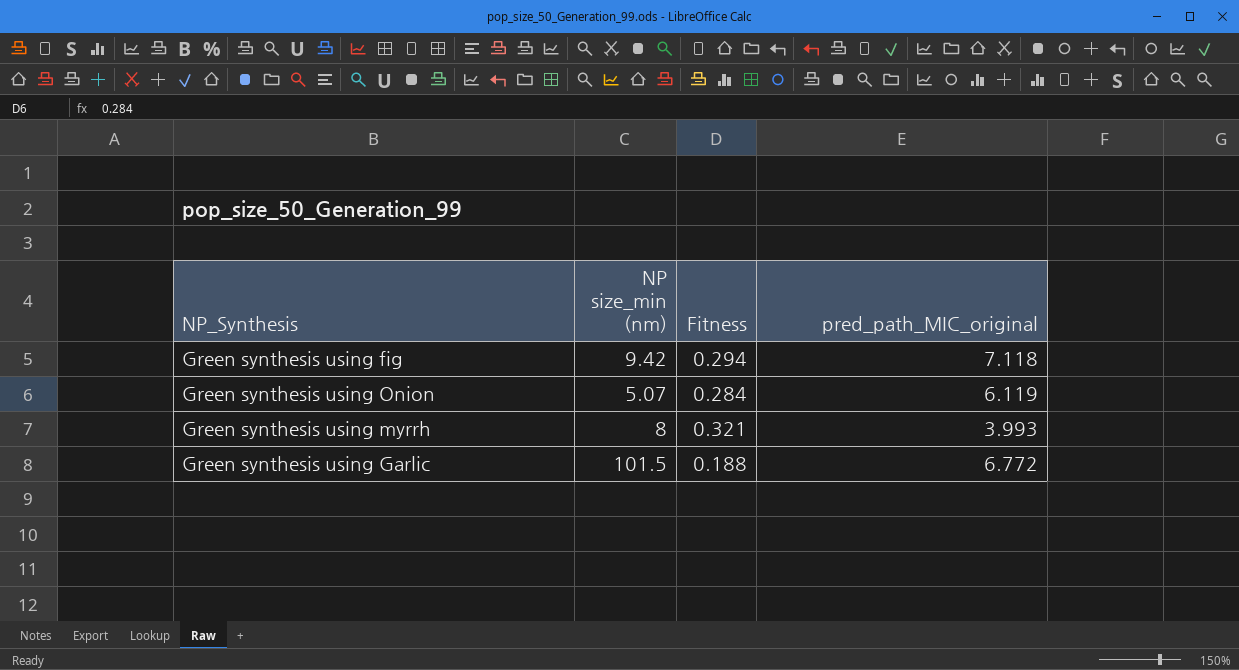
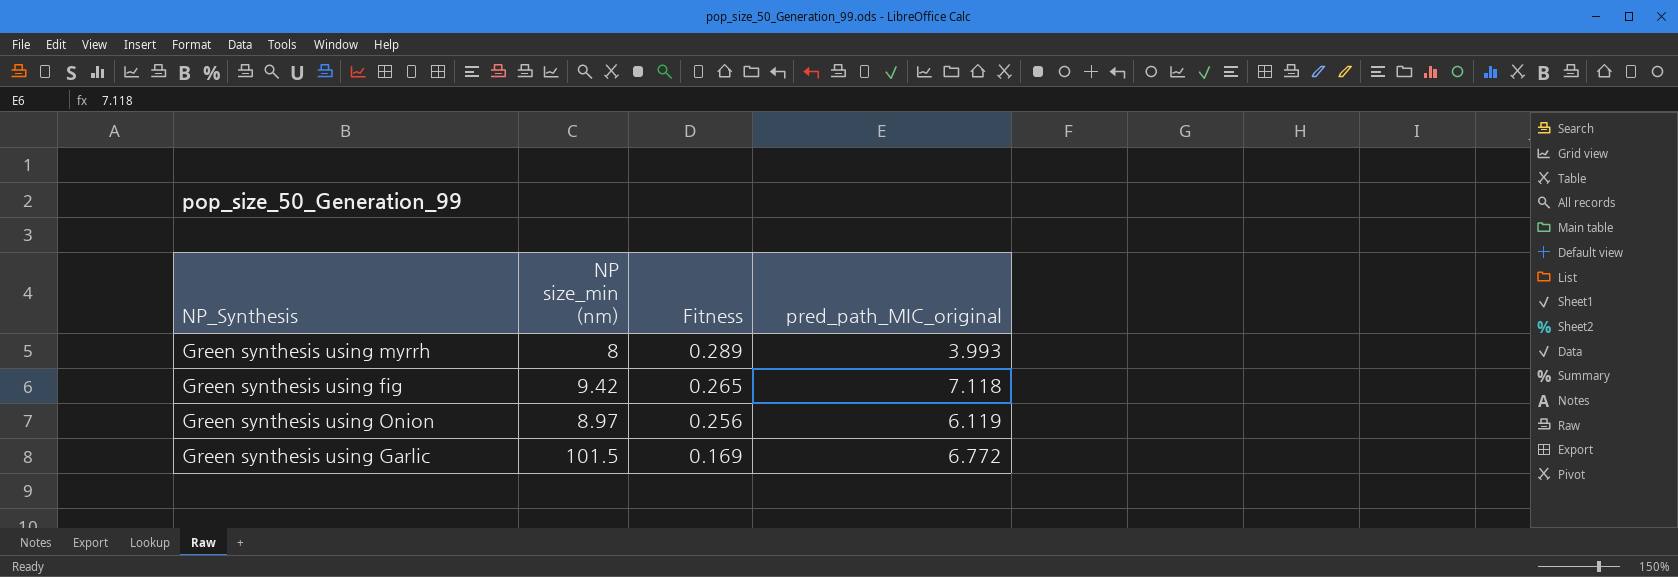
row order: none -> Fitness descending
Green synthesis using myrrh | Fitness: 0.321 -> 0.289
Green synthesis using fig | Fitness: 0.294 -> 0.265
Green synthesis using Onion | NP size_min (nm): 5.07 -> 8.97
Green synthesis using Onion | Fitness: 0.284 -> 0.256
Green synthesis using Garlic | Fitness: 0.188 -> 0.169

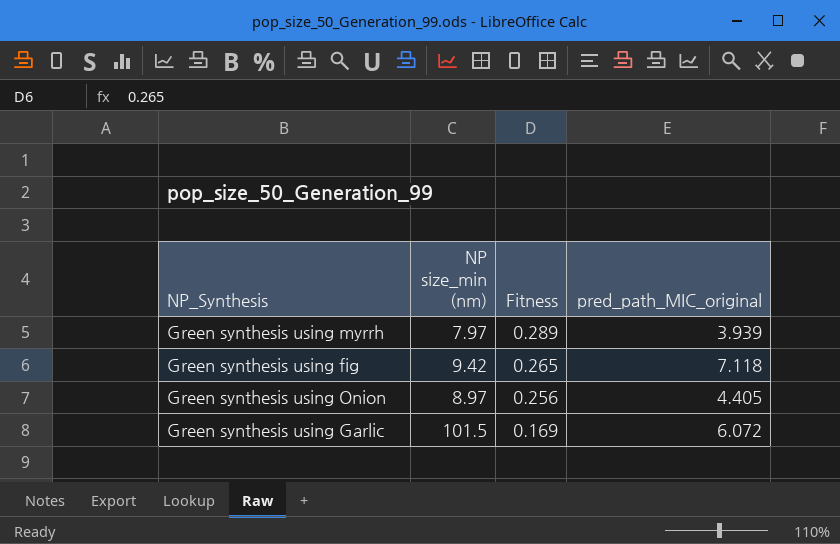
Green synthesis using myrrh | NP size_min (nm): 8 -> 7.97
Green synthesis using myrrh | pred_path_MIC_original: 3.993 -> 3.939
Green synthesis using Onion | pred_path_MIC_original: 6.119 -> 4.405
Green synthesis using Garlic | pred_path_MIC_original: 6.772 -> 6.072

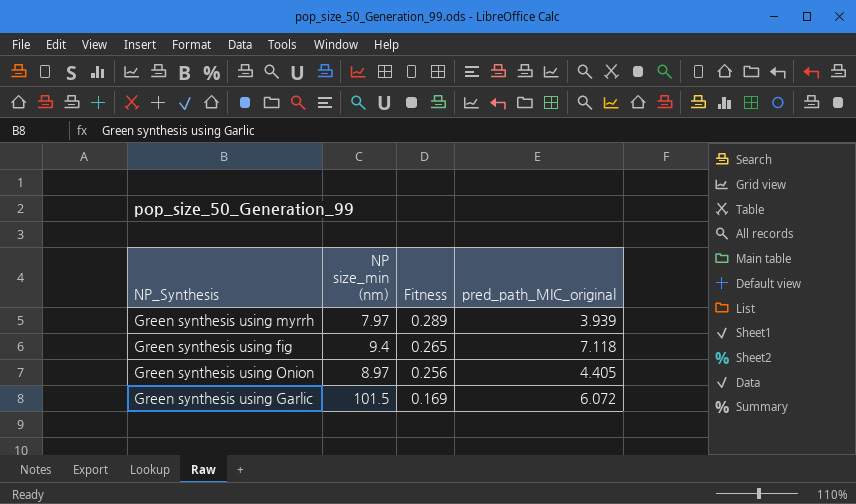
Green synthesis using fig | NP size_min (nm): 9.42 -> 9.4

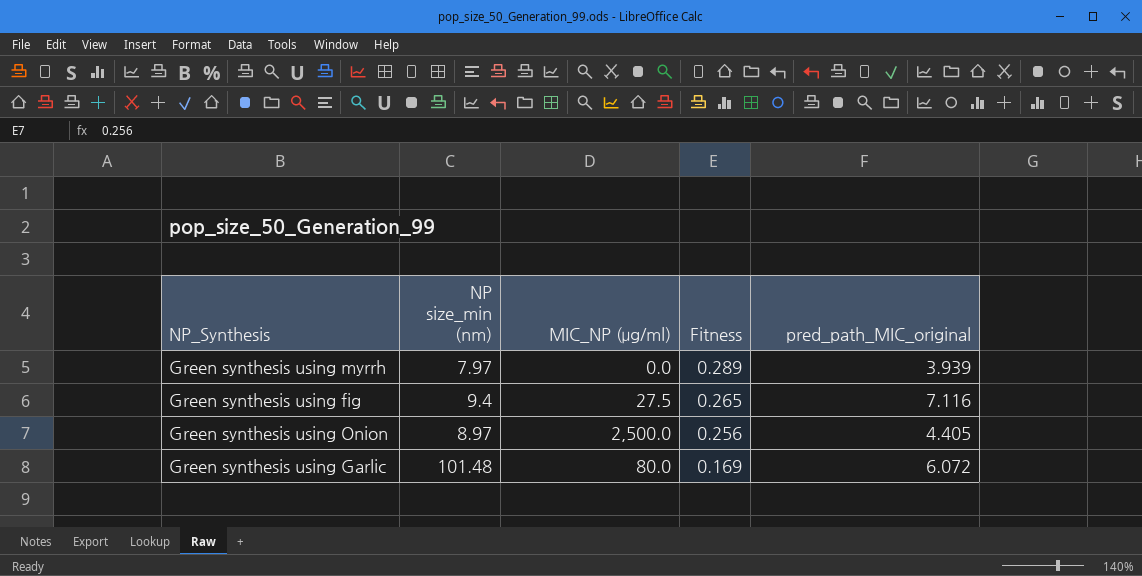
column MIC_NP (μg/ml) | position: none -> 3
Green synthesis using fig | pred_path_MIC_original: 7.118 -> 7.116
Green synthesis using Garlic | NP size_min (nm): 101.5 -> 101.48

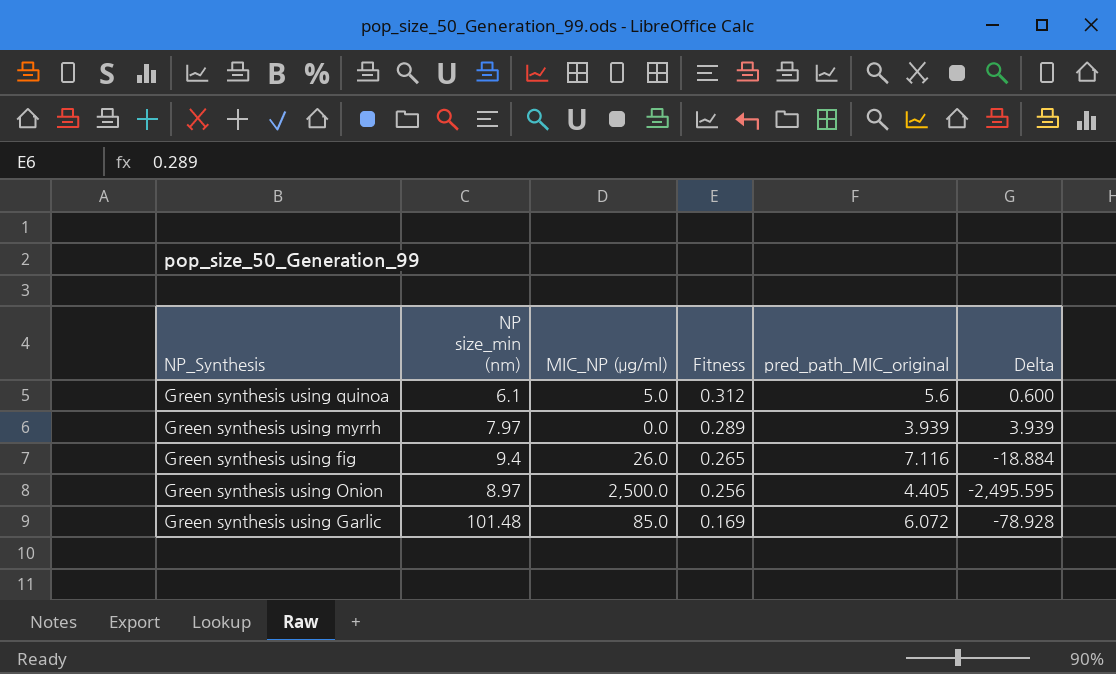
column Delta | formula: none -> [pred_path_MIC_original] - [MIC_NP (μg/ml)]
row Green synthesis using quinoa: none -> 6.1 | 5.0 | 0.312 | 5.6 | 0.600
Green synthesis using fig | MIC_NP (μg/ml): 27.5 -> 26.0
Green synthesis using Garlic | MIC_NP (μg/ml): 80.0 -> 85.0

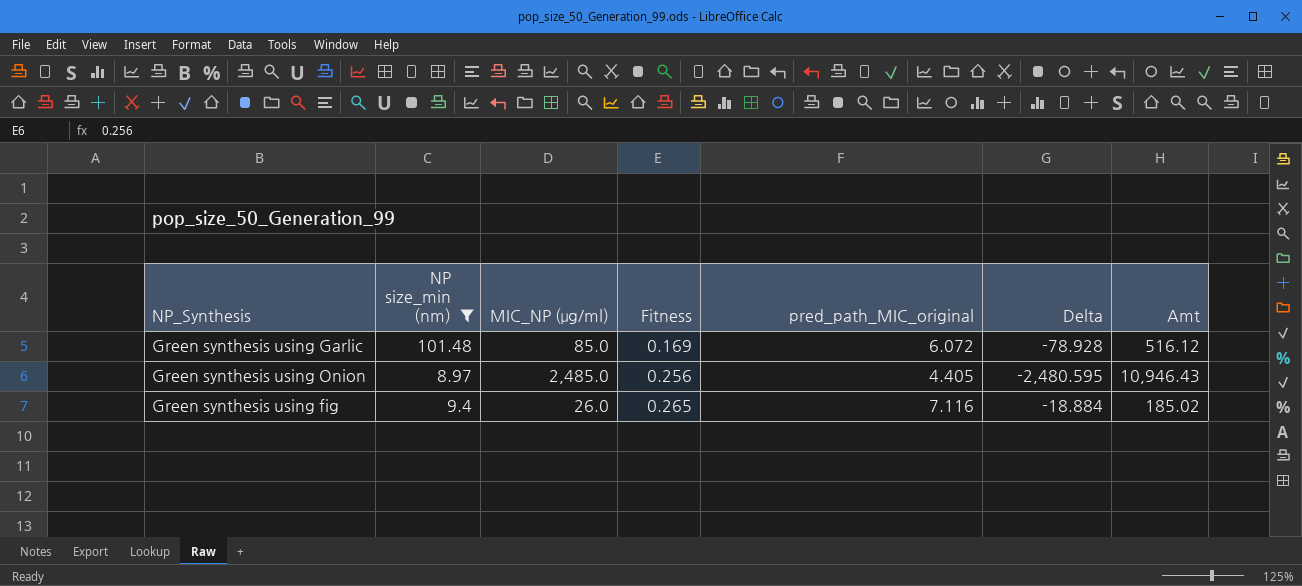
filter: none -> NP size_min (nm) >= 8.97
row order: Fitness descending -> Fitness ascending
column Amt | formula: none -> [MIC_NP (μg/ml)] * [pred_path_MIC_original]
Green synthesis using Onion | MIC_NP (μg/ml): 2,500.0 -> 2,485.0
Green synthesis using Onion | Delta: -2,495.595 -> -2,480.595

